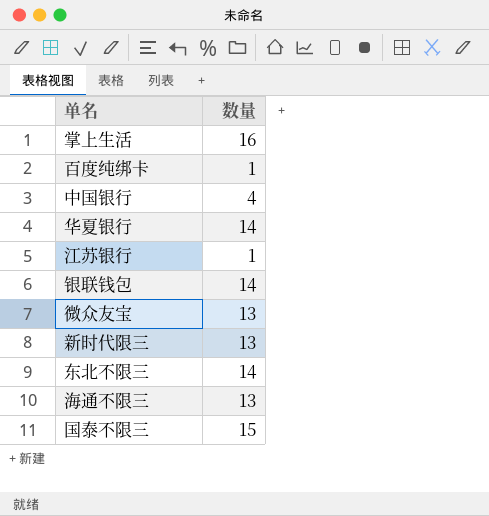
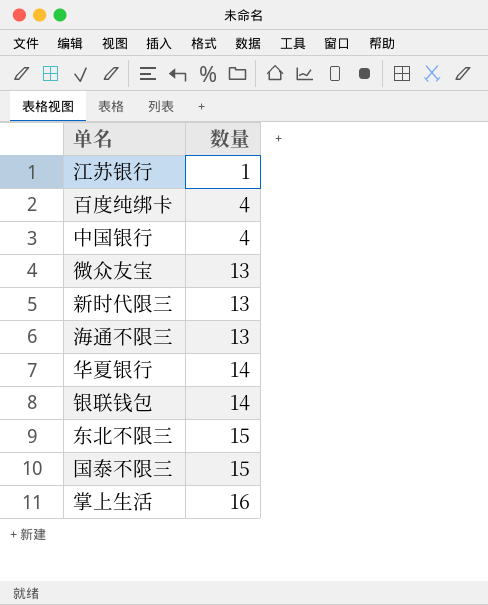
row order: none -> 数量 ascending
百度纯绑卡 | 数量: 1 -> 4
东北不限三 | 数量: 14 -> 15

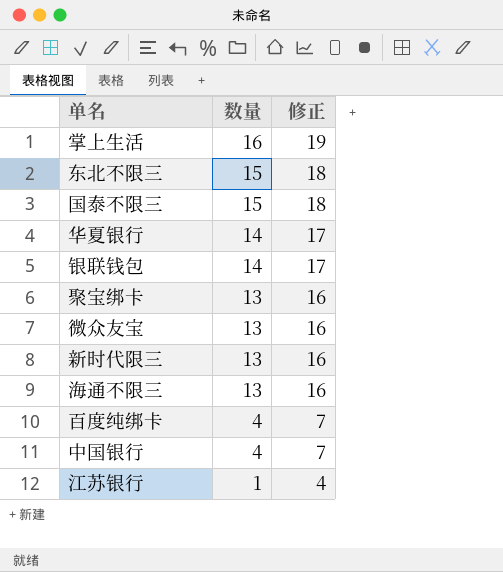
row order: 数量 ascending -> 数量 descending
column 修正 | formula: none -> [数量] + 3
row 聚宝绑卡: none -> 13 | 16

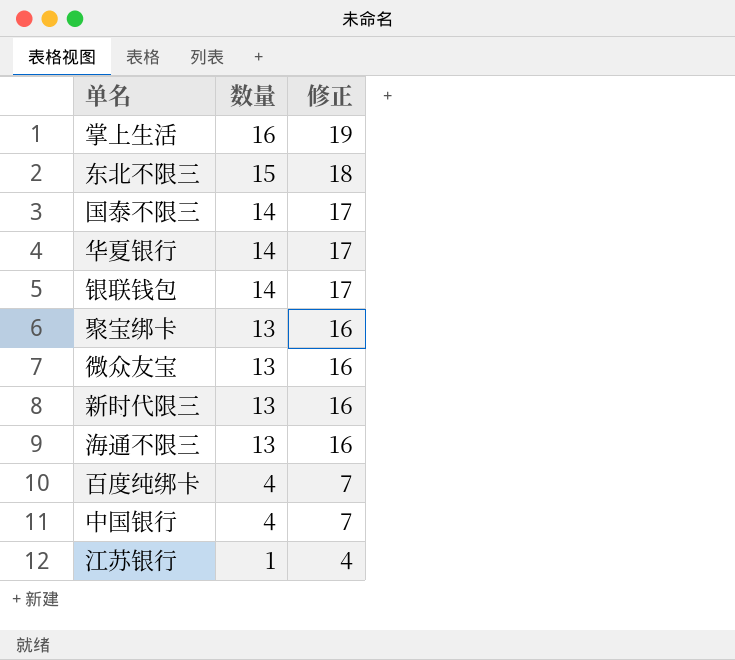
国泰不限三 | 数量: 15 -> 14
国泰不限三 | 修正: 18 -> 17

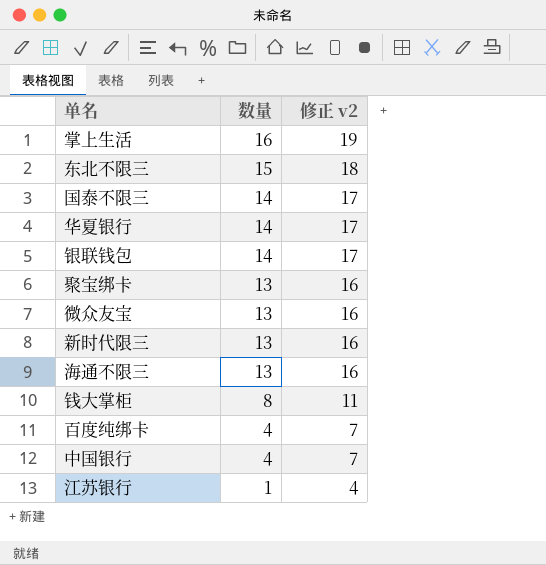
column name: 修正 -> 修正 v2
row 钱大掌柜: none -> 8 | 11

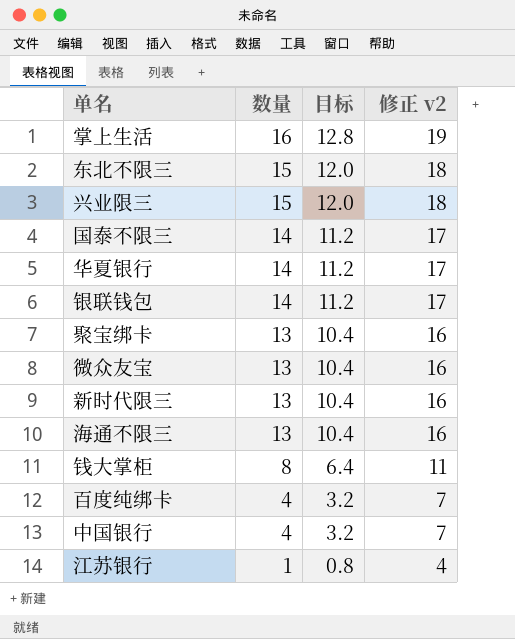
column 目标 | formula: none -> [数量] * 0.8
row 兴业限三: none -> 15 | 12.0 | 18

